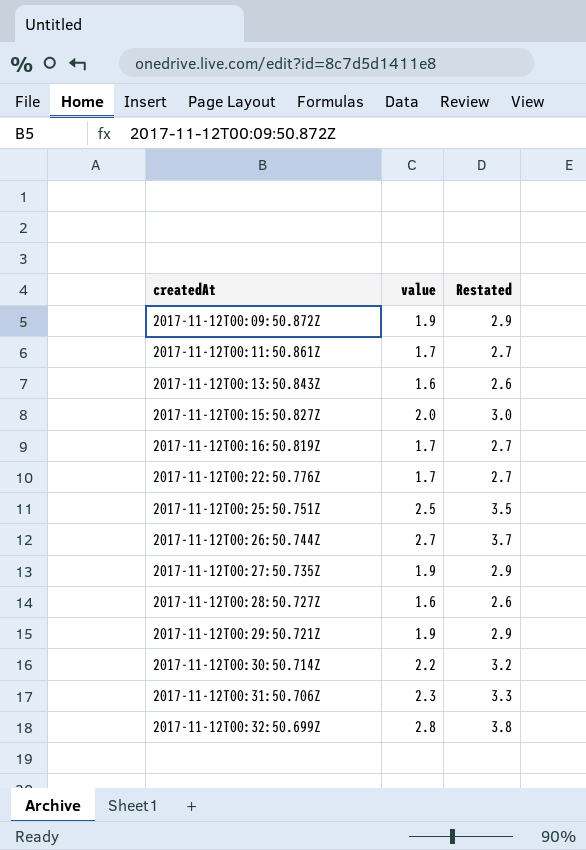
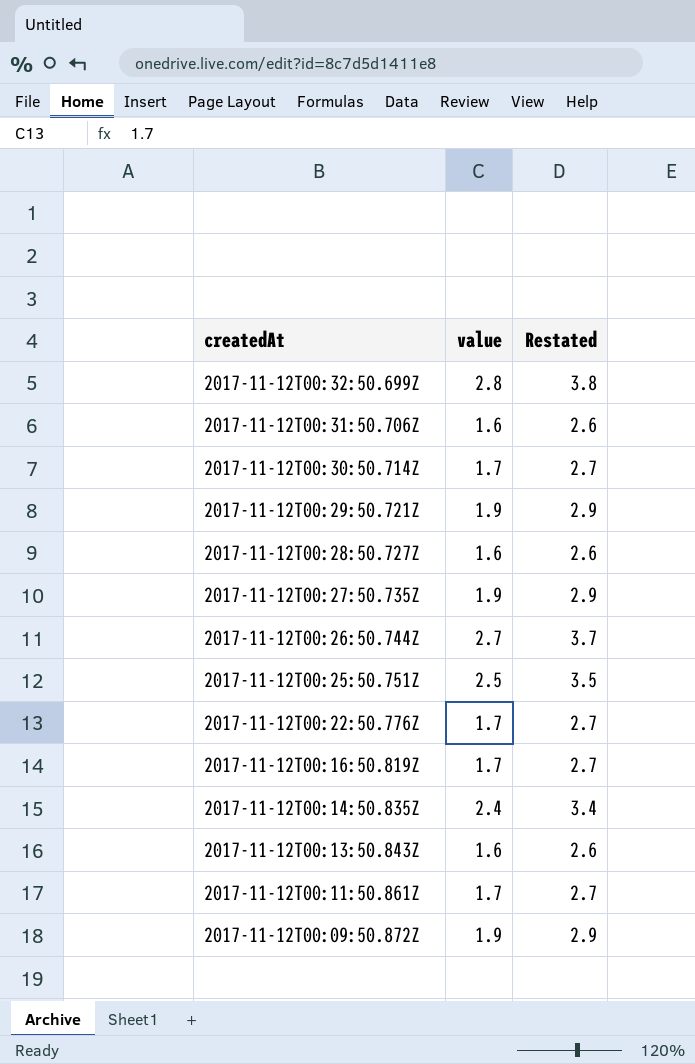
row order: createdAt ascending -> createdAt descending
row 2017-11-12T00:15:50.827Z: 2.0 | 3.0 -> none
2017-11-12T00:31:50.706Z | value: 2.3 -> 1.6
2017-11-12T00:31:50.706Z | Restated: 3.3 -> 2.6
2017-11-12T00:30:50.714Z | value: 2.2 -> 1.7
2017-11-12T00:30:50.714Z | Restated: 3.2 -> 2.7
row 2017-11-12T00:14:50.835Z: none -> 2.4 | 3.4

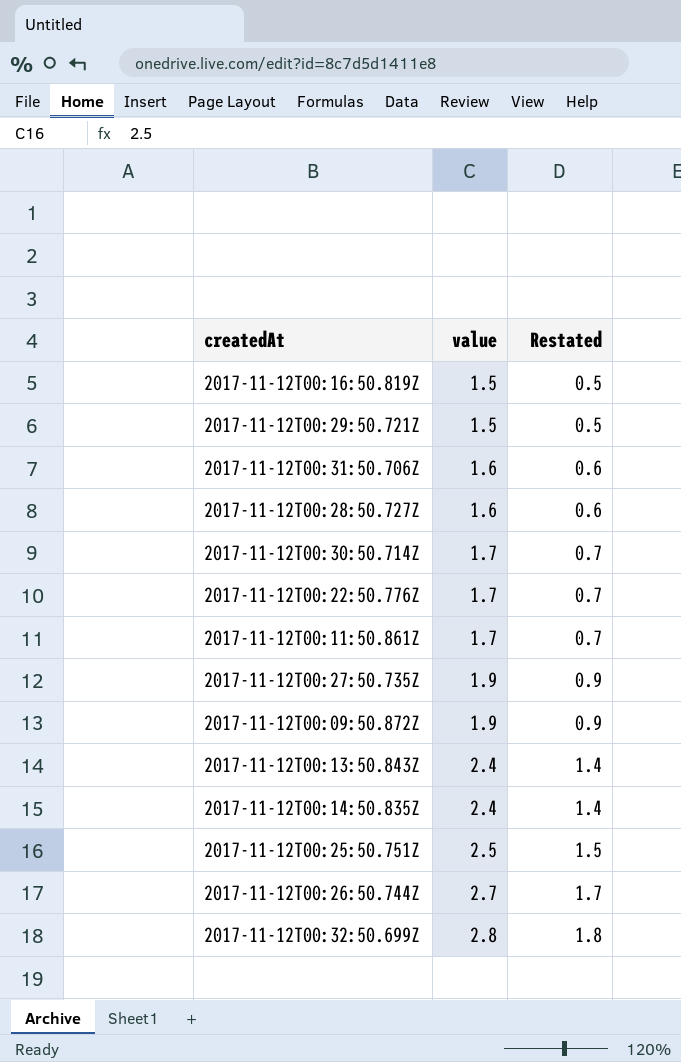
row order: createdAt descending -> value ascending
column Restated | formula: [value] + 1 -> [value] - 1
2017-11-12T00:16:50.819Z | value: 1.7 -> 1.5
2017-11-12T00:29:50.721Z | value: 1.9 -> 1.5
2017-11-12T00:13:50.843Z | value: 1.6 -> 2.4

